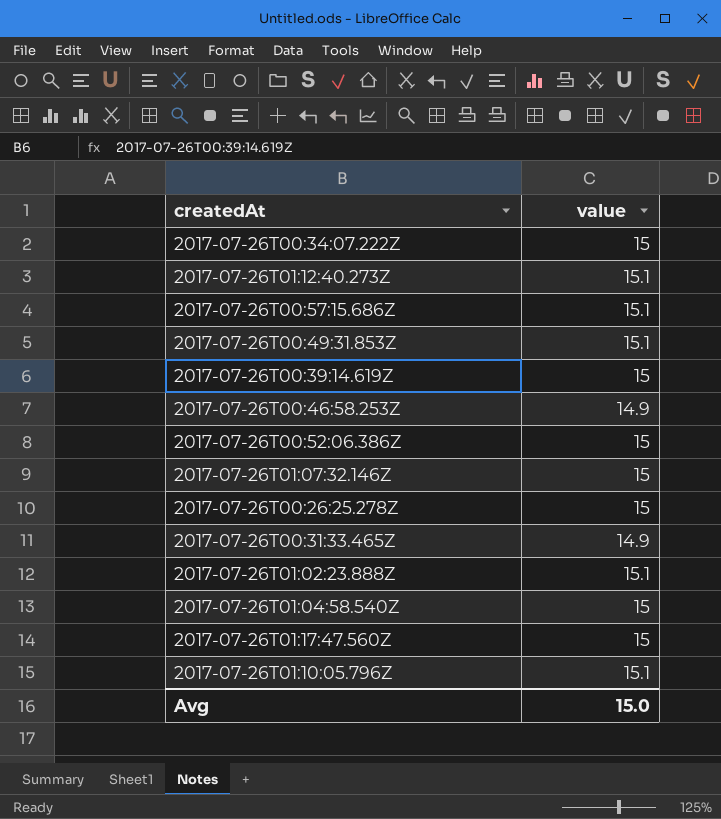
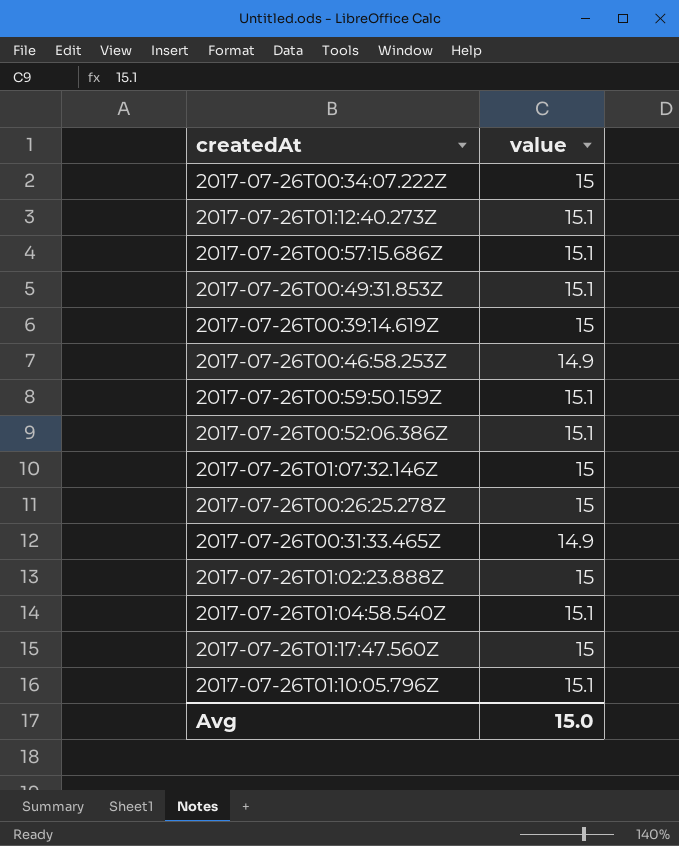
row 2017-07-26T00:59:50.159Z: none -> 15.1
2017-07-26T00:52:06.386Z | value: 15 -> 15.1
2017-07-26T01:02:23.888Z | value: 15.1 -> 15
2017-07-26T01:04:58.540Z | value: 15 -> 15.1

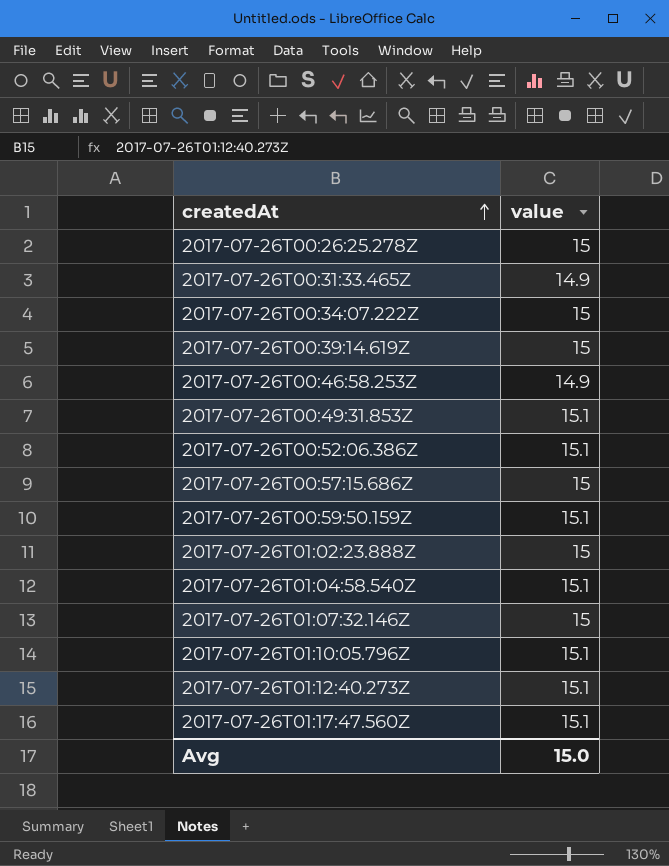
row order: none -> createdAt ascending
2017-07-26T00:57:15.686Z | value: 15.1 -> 15
2017-07-26T01:17:47.560Z | value: 15 -> 15.1

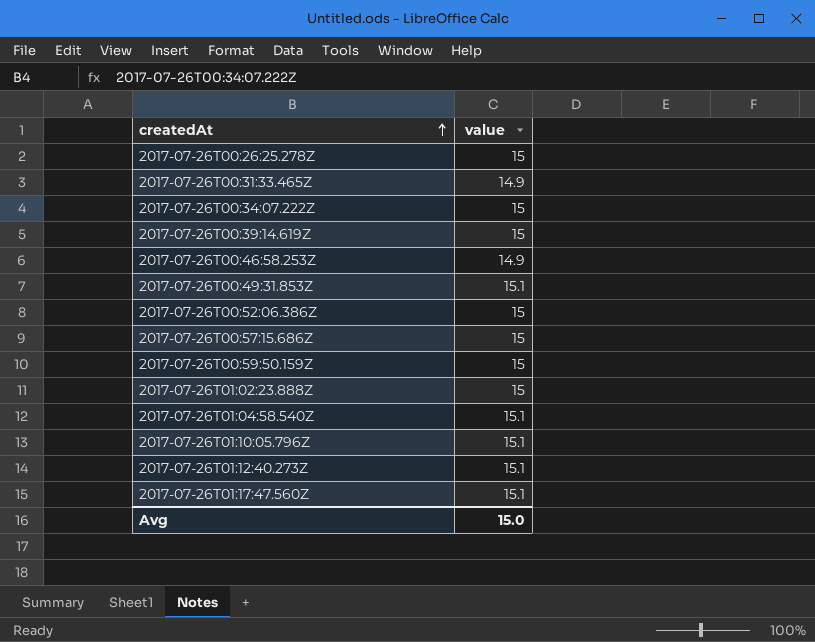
row 2017-07-26T01:07:32.146Z: 15 -> none
2017-07-26T00:52:06.386Z | value: 15.1 -> 15
2017-07-26T00:59:50.159Z | value: 15.1 -> 15

